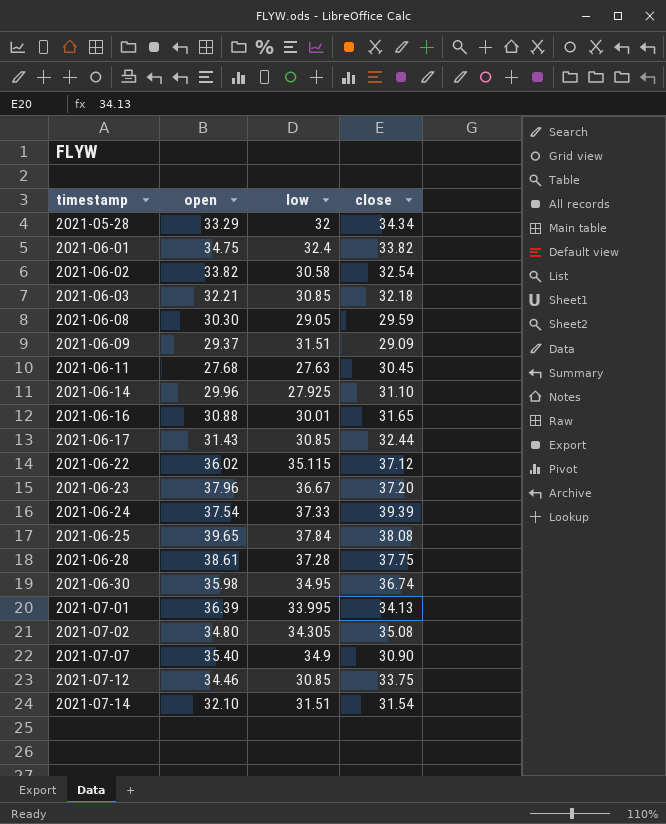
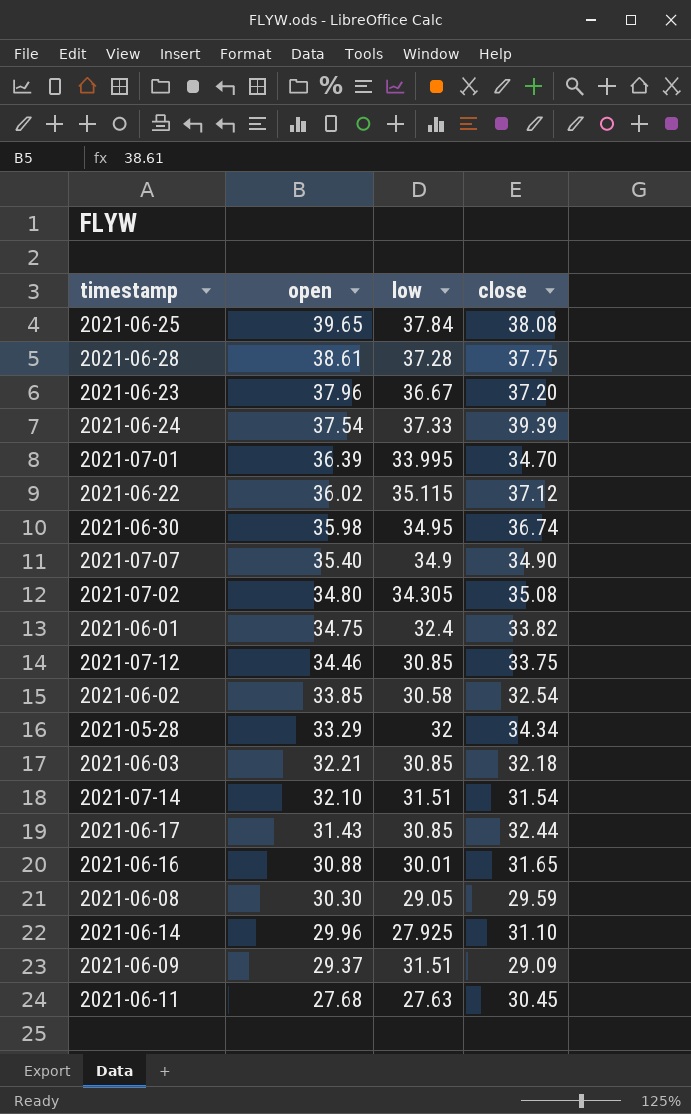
row order: timestamp ascending -> open descending
2021-07-01 | close: 34.13 -> 34.70
2021-07-07 | close: 30.90 -> 34.90
2021-06-02 | open: 33.82 -> 33.85

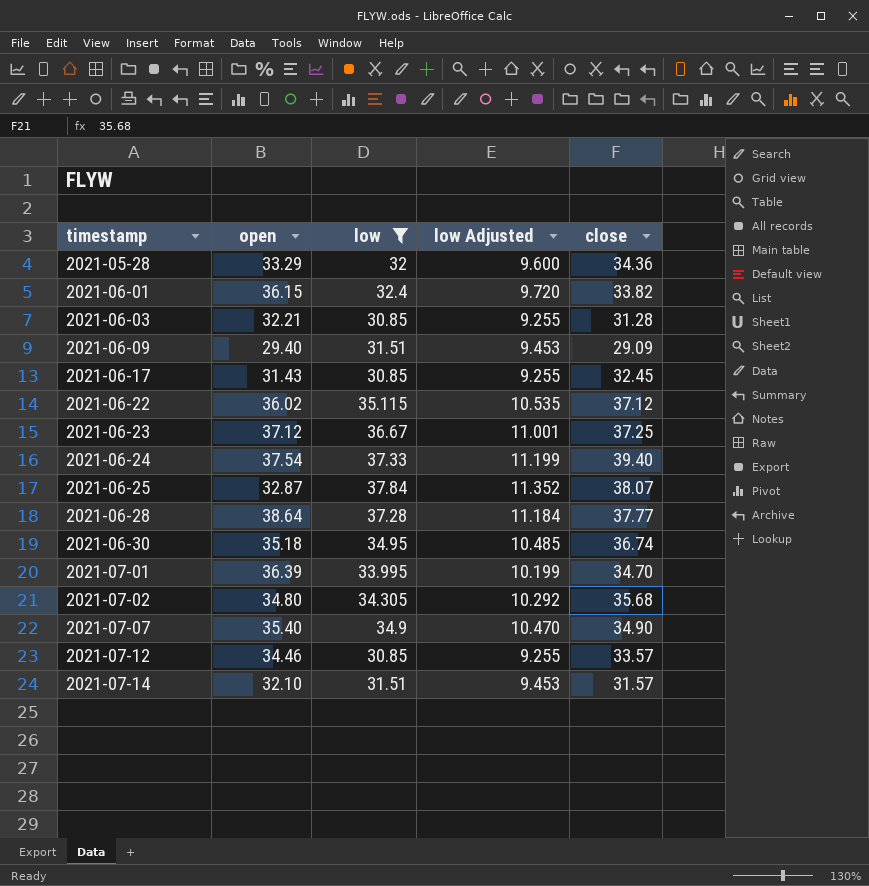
filter: none -> low >= 30.85
row order: open descending -> timestamp ascending
column low Adjusted | formula: none -> [low] * 0.3
2021-05-28 | close: 34.34 -> 34.36
2021-06-01 | open: 34.75 -> 36.15
2021-06-03 | close: 32.18 -> 31.28
2021-06-09 | open: 29.37 -> 29.40
2021-06-17 | close: 32.44 -> 32.45
2021-06-23 | open: 37.96 -> 37.12
2021-06-23 | close: 37.20 -> 37.25
2021-06-24 | close: 39.39 -> 39.40
2021-06-25 | open: 39.65 -> 32.87
2021-06-25 | close: 38.08 -> 38.07
2021-06-28 | open: 38.61 -> 38.64
2021-06-28 | close: 37.75 -> 37.77
2021-06-30 | open: 35.98 -> 35.18
2021-07-02 | close: 35.08 -> 35.68
2021-07-12 | close: 33.75 -> 33.57
2021-07-14 | close: 31.54 -> 31.57

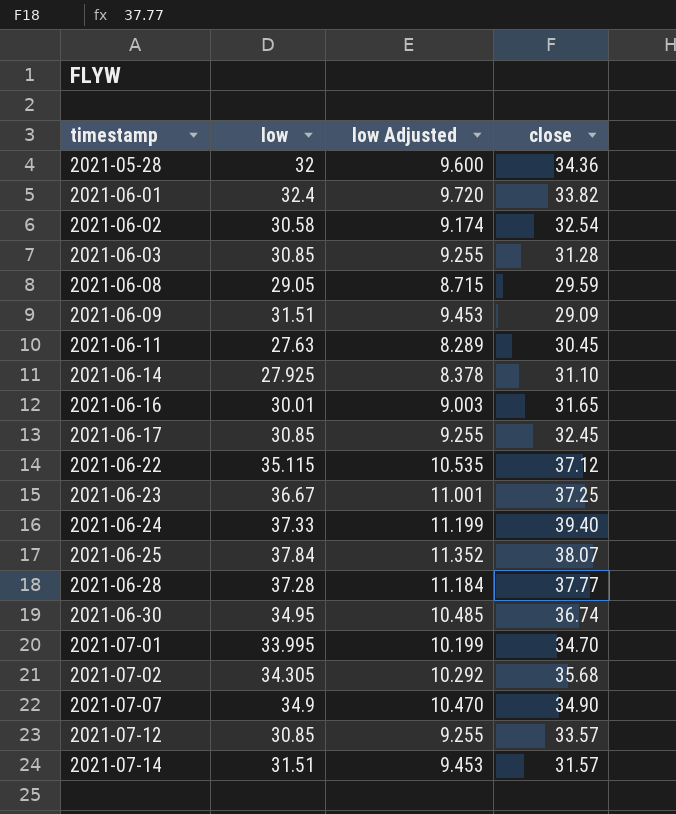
filter: low >= 30.85 -> none
column open | position: 2 -> none

